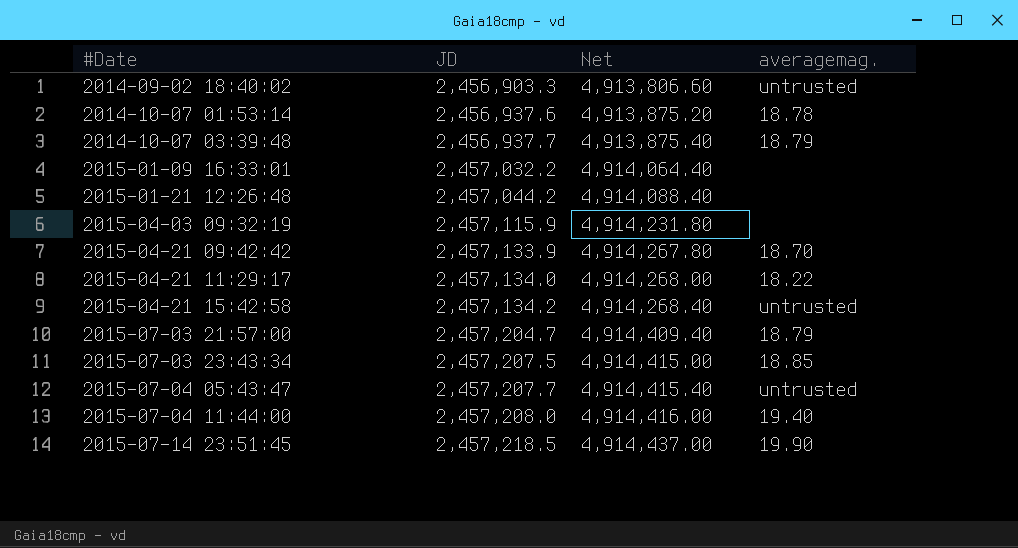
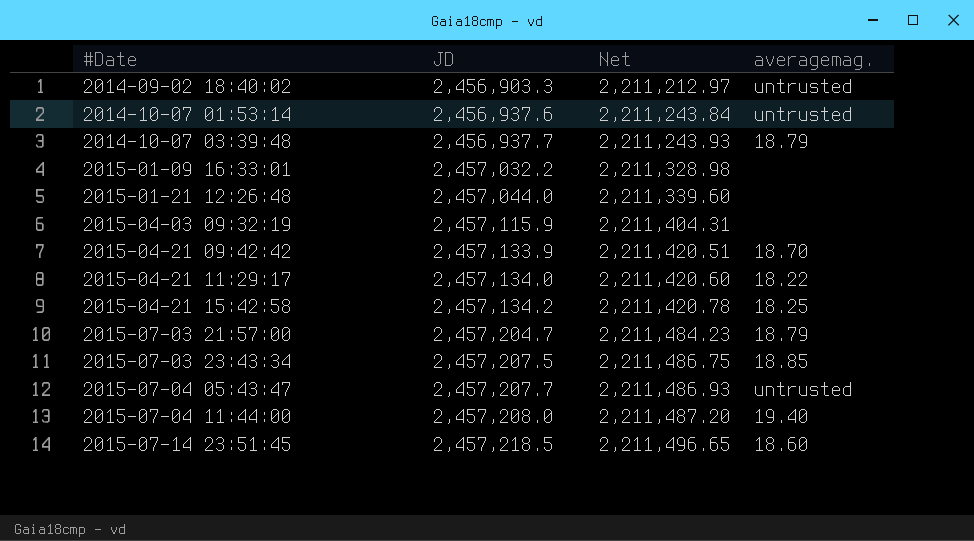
column Net | formula: [JD] * 2 -> [JD] * 0.9
2014-10-07 01:53:14 | averagemag.: 18.78 -> untrusted
2015-01-21 12:26:48 | JD: 2,457,044.2 -> 2,457,044.0
2015-04-21 15:42:58 | averagemag.: untrusted -> 18.25
2015-07-14 23:51:45 | averagemag.: 19.90 -> 18.60

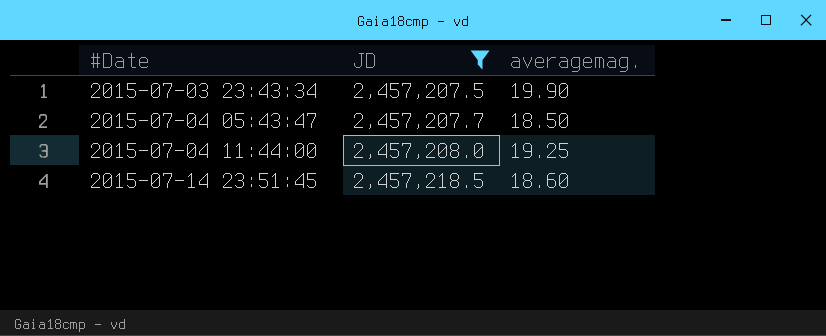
filter: none -> JD >= 2,457,207.5
column Net | formula: [JD] * 0.9 -> none
2015-07-03 23:43:34 | averagemag.: 18.85 -> 19.90
2015-07-04 05:43:47 | averagemag.: untrusted -> 18.50
2015-07-04 11:44:00 | averagemag.: 19.40 -> 19.25

